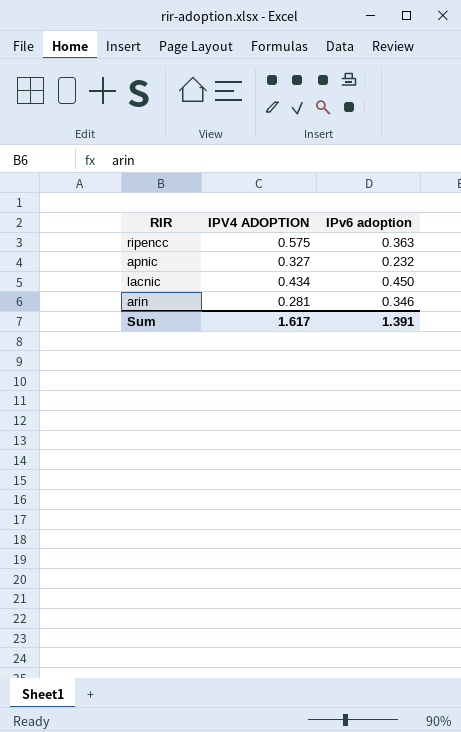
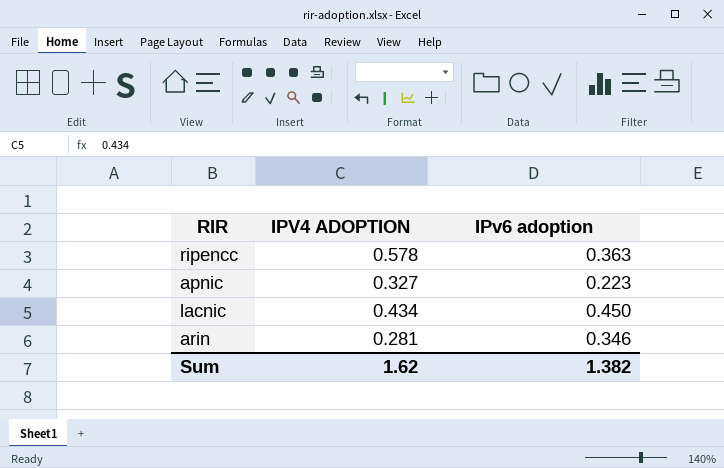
ripencc | IPV4 ADOPTION: 0.575 -> 0.578
apnic | IPv6 adoption: 0.232 -> 0.223
Sum | IPV4 ADOPTION: 1.617 -> 1.62
Sum | IPv6 adoption: 1.391 -> 1.382

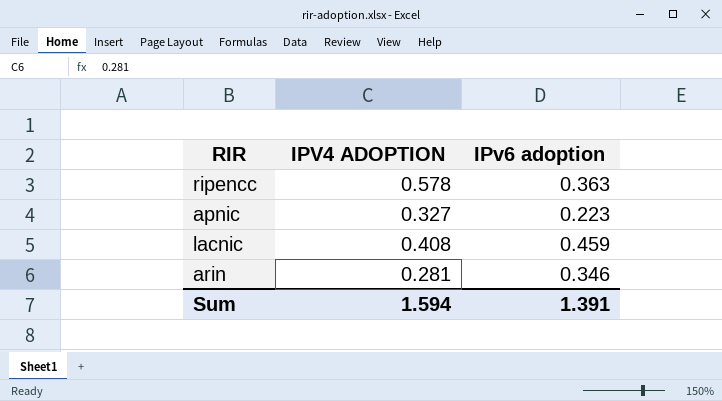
lacnic | IPV4 ADOPTION: 0.434 -> 0.408
lacnic | IPv6 adoption: 0.450 -> 0.459
Sum | IPV4 ADOPTION: 1.62 -> 1.594
Sum | IPv6 adoption: 1.382 -> 1.391

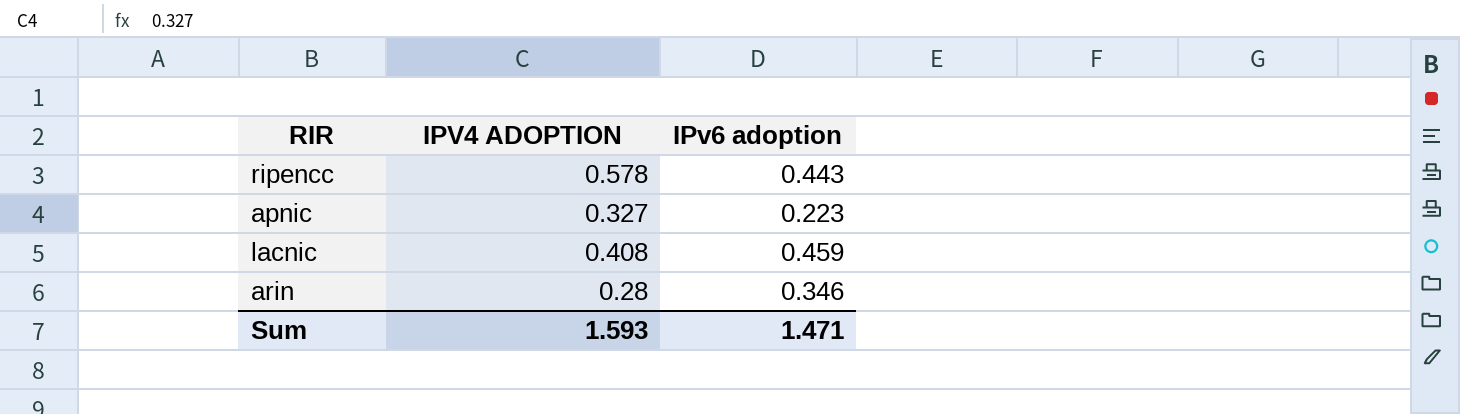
ripencc | IPv6 adoption: 0.363 -> 0.443
arin | IPV4 ADOPTION: 0.281 -> 0.28
Sum | IPV4 ADOPTION: 1.594 -> 1.593
Sum | IPv6 adoption: 1.391 -> 1.471

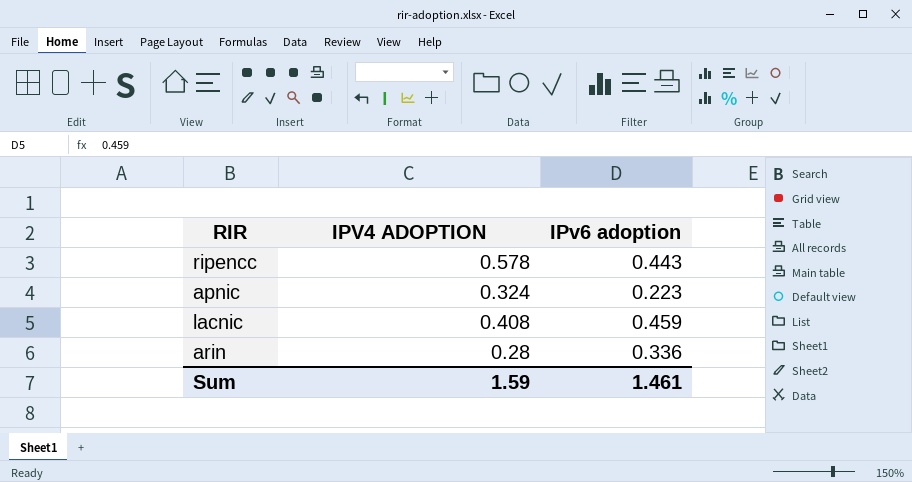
apnic | IPV4 ADOPTION: 0.327 -> 0.324
arin | IPv6 adoption: 0.346 -> 0.336
Sum | IPV4 ADOPTION: 1.593 -> 1.59
Sum | IPv6 adoption: 1.471 -> 1.461

